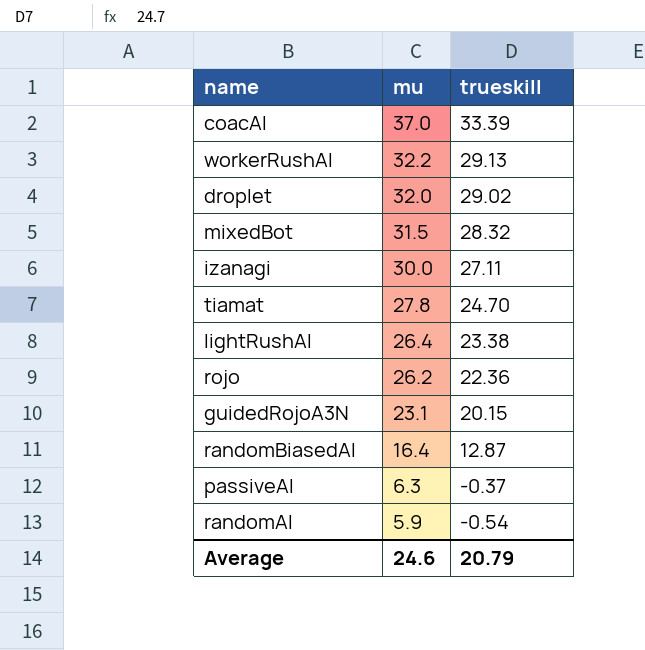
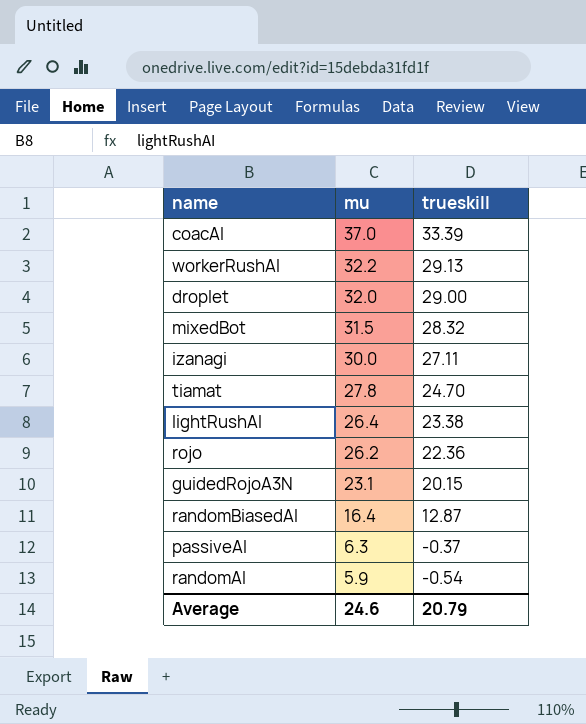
droplet | trueskill: 29.02 -> 29.00

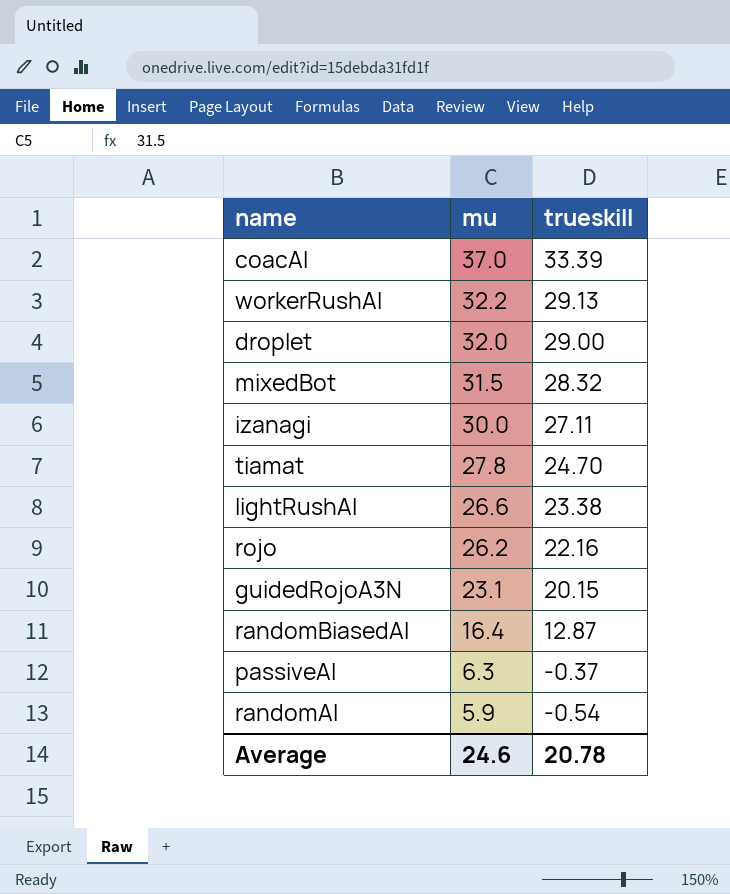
lightRushAI | mu: 26.4 -> 26.6
rojo | trueskill: 22.36 -> 22.16
Average | trueskill: 20.79 -> 20.78

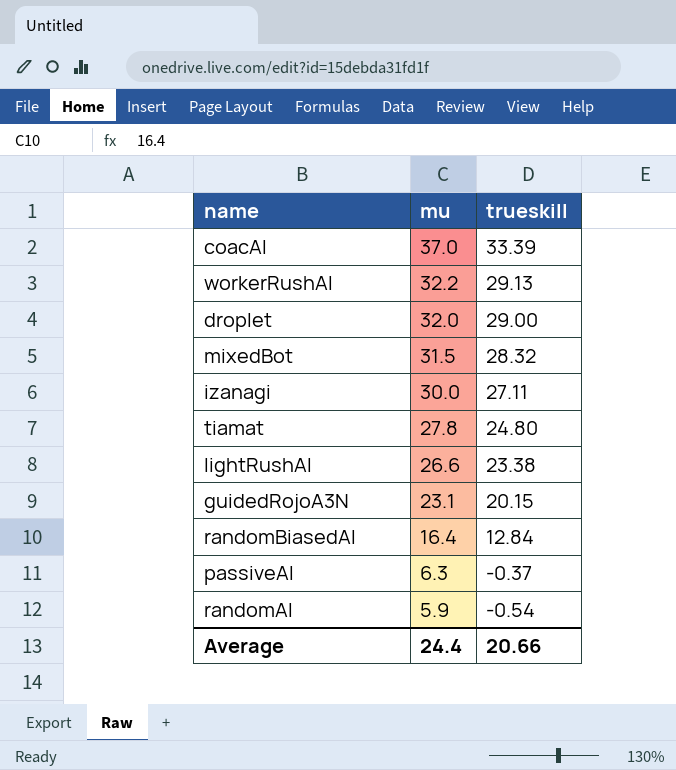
row rojo: 26.2 | 22.16 -> none
tiamat | trueskill: 24.70 -> 24.80
randomBiasedAI | trueskill: 12.87 -> 12.84
Average | mu: 24.6 -> 24.4
Average | trueskill: 20.78 -> 20.66

